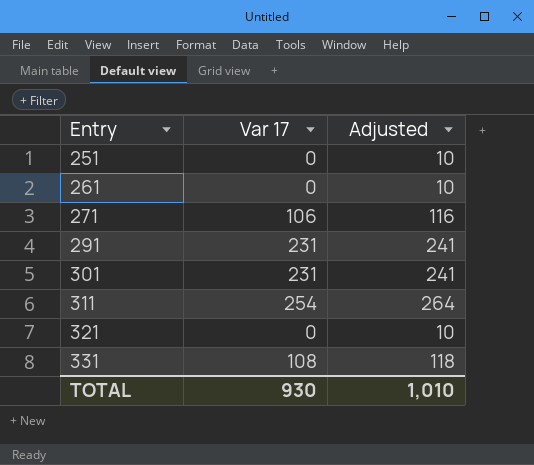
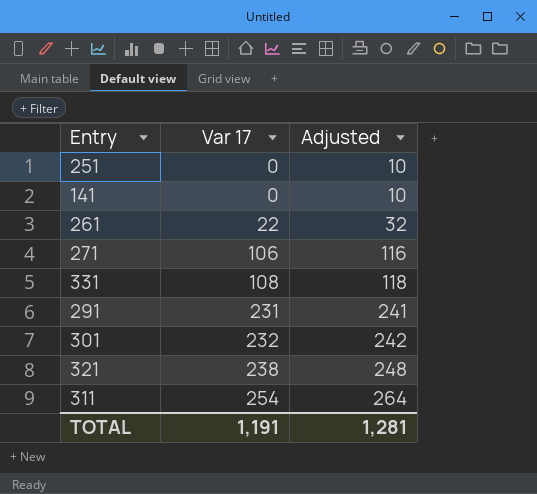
row order: Entry ascending -> Var 17 ascending
row 141: none -> 0 | 10
261 | Var 17: 0 -> 22
261 | Adjusted: 10 -> 32
301 | Var 17: 231 -> 232
301 | Adjusted: 241 -> 242
321 | Var 17: 0 -> 238
321 | Adjusted: 10 -> 248
TOTAL | Var 17: 930 -> 1,191
TOTAL | Adjusted: 1,010 -> 1,281

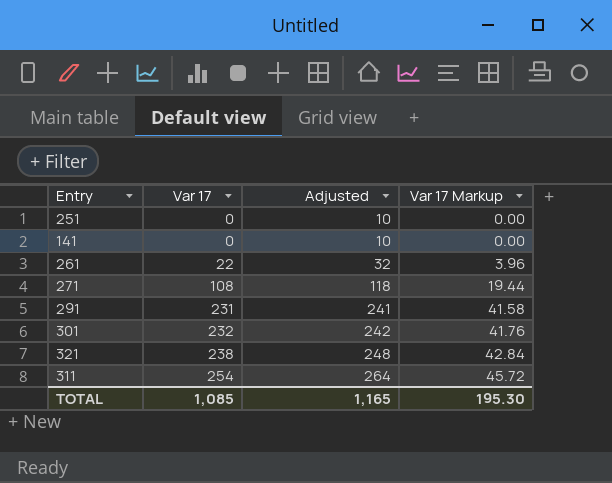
column Var 17 Markup | formula: none -> [Var 17] * 0.18
row 331: 108 | 118 -> none
271 | Var 17: 106 -> 108
271 | Adjusted: 116 -> 118
TOTAL | Var 17: 1,191 -> 1,085
TOTAL | Adjusted: 1,281 -> 1,165

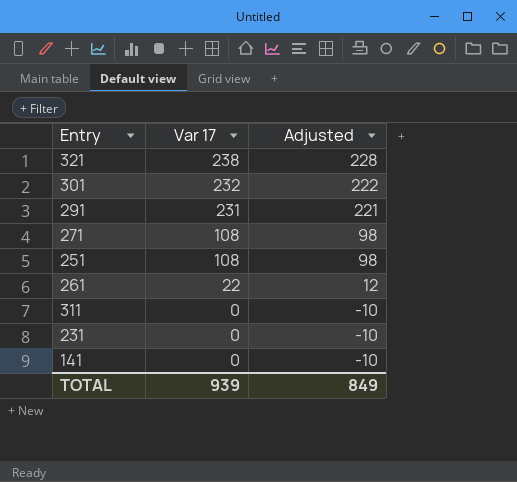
row order: Var 17 ascending -> Var 17 descending
column Var 17 Markup | formula: [Var 17] * 0.18 -> none
column Adjusted | formula: [Var 17] + 10 -> [Var 17] - 10
251 | Var 17: 0 -> 108
311 | Var 17: 254 -> 0
row 231: none -> 0 | -10
TOTAL | Var 17: 1,085 -> 939
TOTAL | Adjusted: 1,165 -> 849

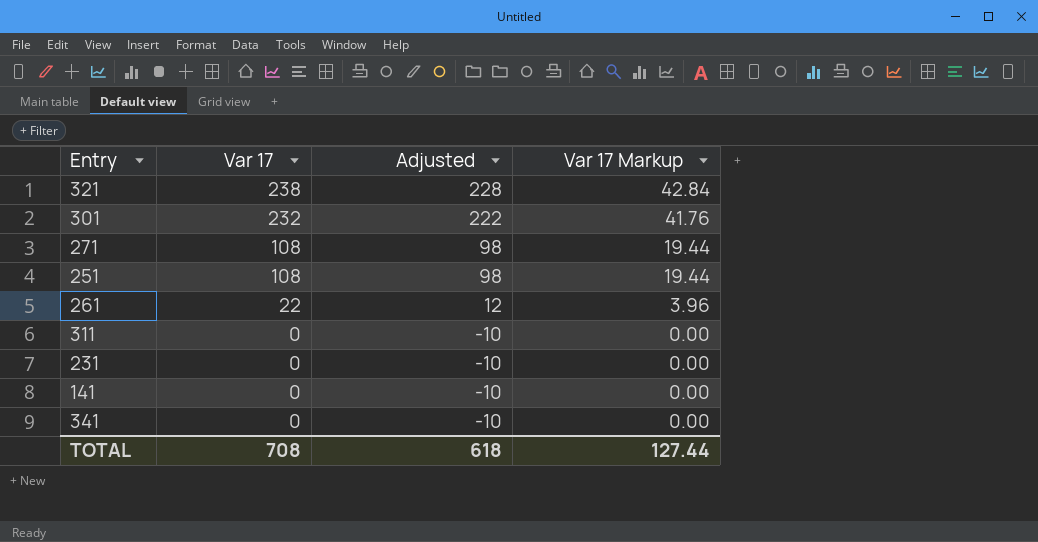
column Var 17 Markup | formula: none -> [Var 17] * 0.18
row 291: 231 | 221 -> none
row 341: none -> 0 | -10 | 0.00
TOTAL | Var 17: 939 -> 708
TOTAL | Adjusted: 849 -> 618

